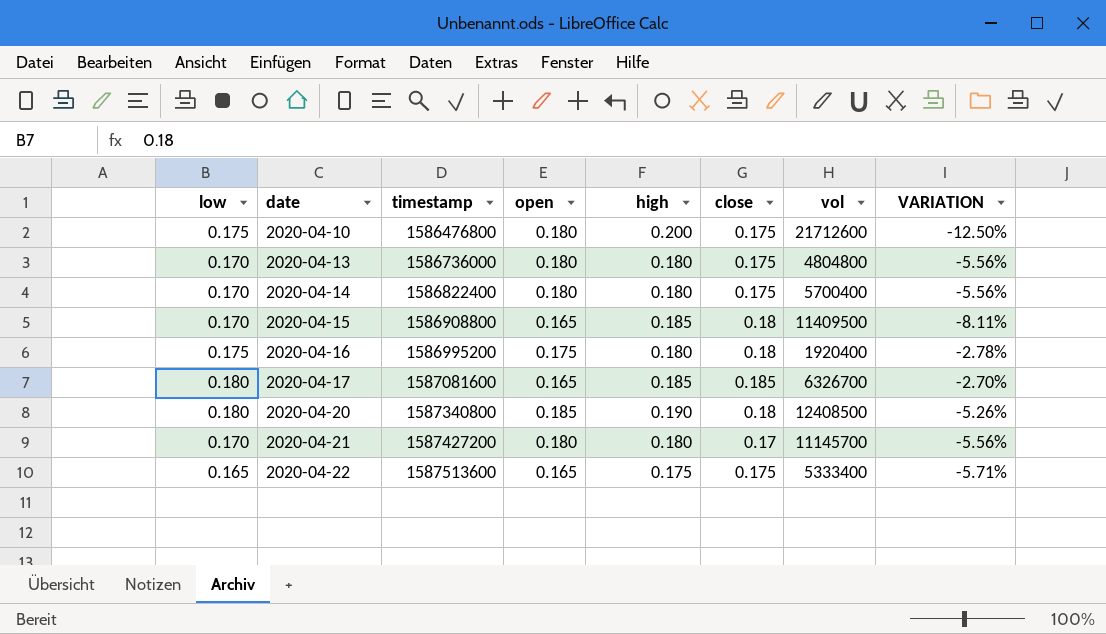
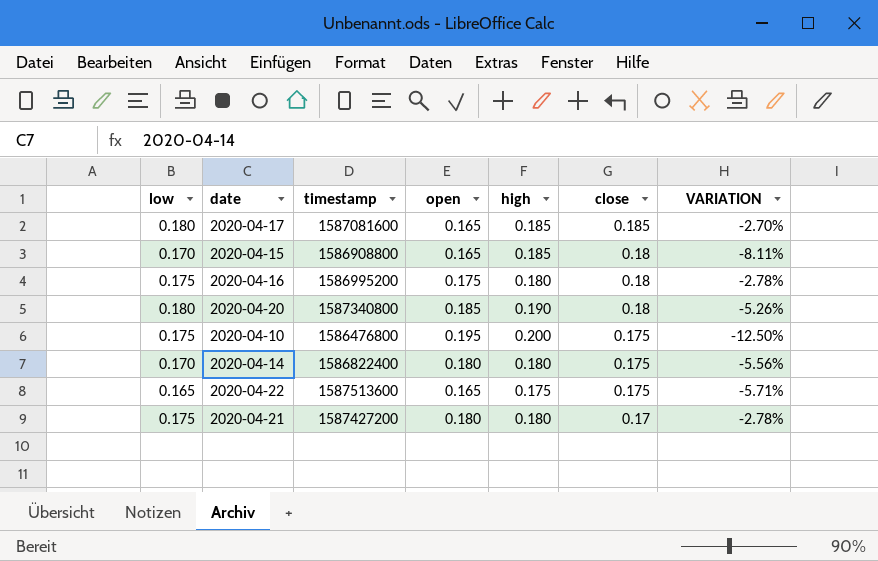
row order: date ascending -> close descending
column vol | position: 7 -> none
row 2020-04-13: 0.170 | 1586736000 | 0.180 | 0.180 | 0.175 | 4804800 | -5.56% -> none
2020-04-10 | open: 0.180 -> 0.195
2020-04-21 | low: 0.170 -> 0.175
2020-04-21 | VARIATION: -5.56% -> -2.78%

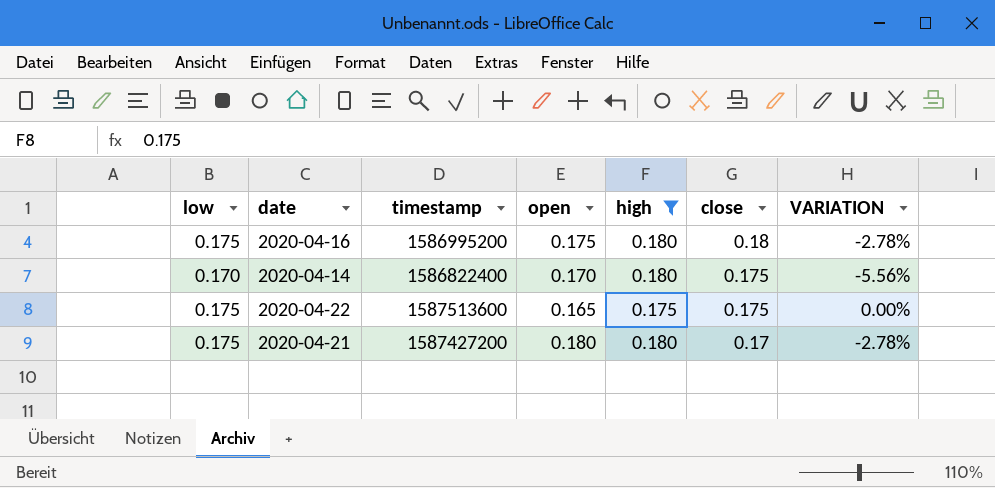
filter: none -> high <= 0.180
2020-04-14 | open: 0.180 -> 0.170
2020-04-22 | low: 0.165 -> 0.175
2020-04-22 | VARIATION: -5.71% -> 0.00%

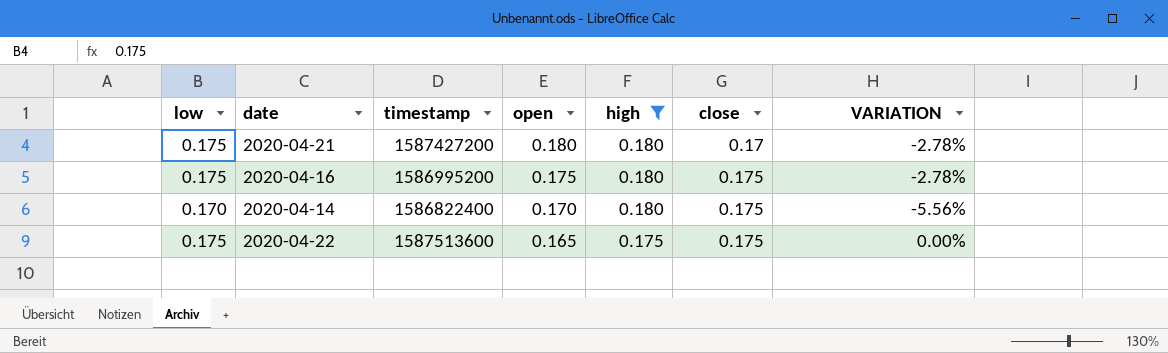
row order: close descending -> open descending
2020-04-16 | close: 0.18 -> 0.175

